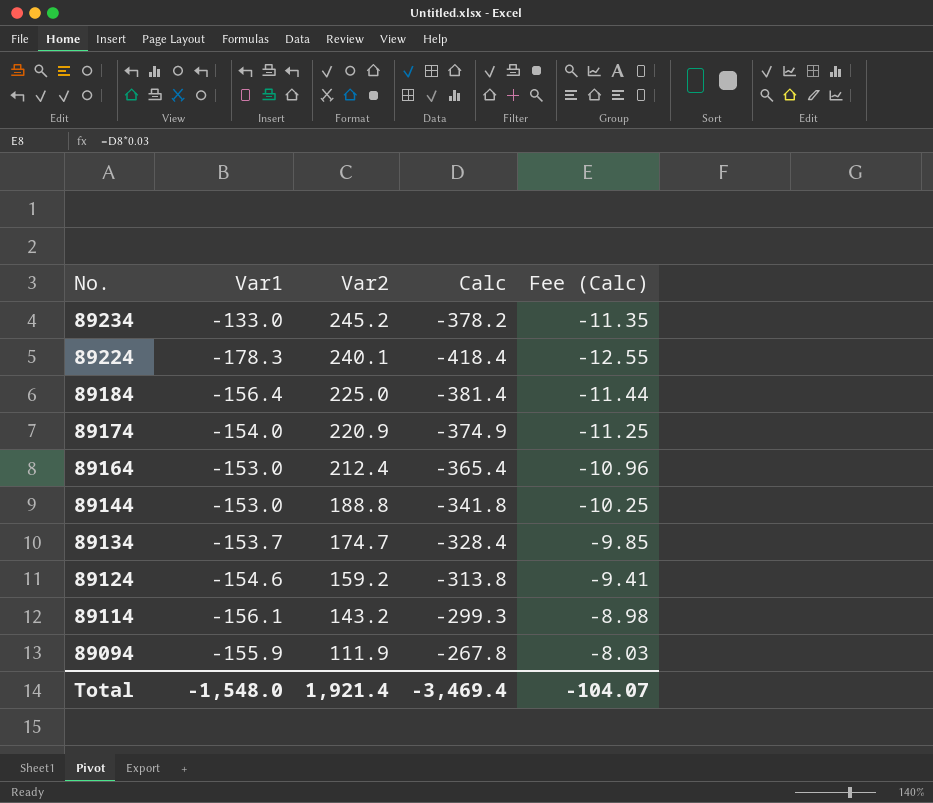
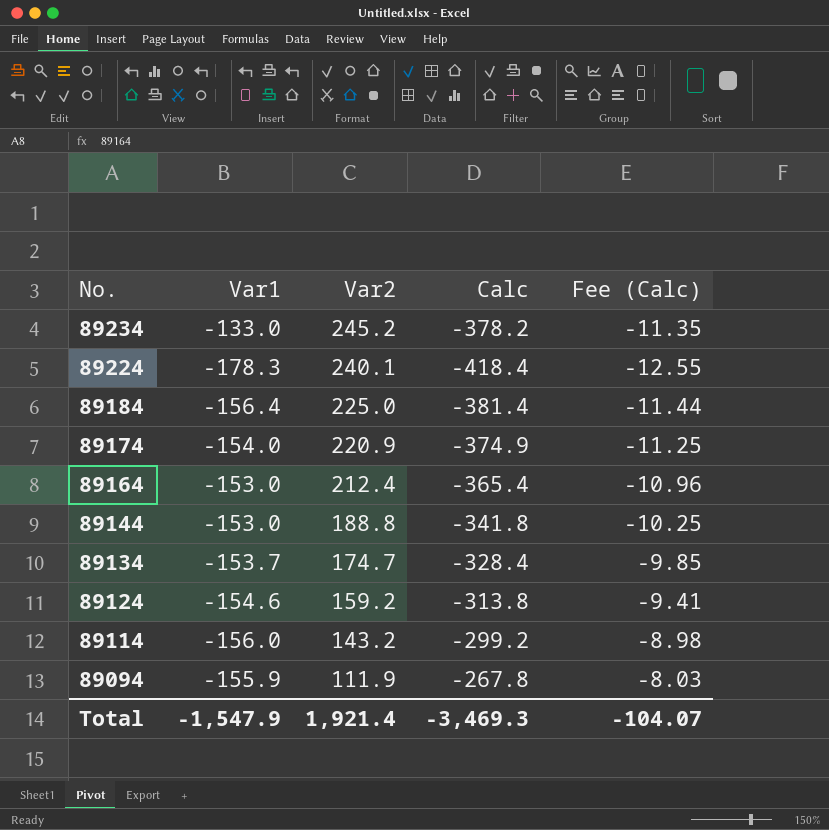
89114 | Var1: -156.1 -> -156.0
89114 | Calc: -299.3 -> -299.2
Total | Var1: -1,548.0 -> -1,547.9
Total | Calc: -3,469.4 -> -3,469.3

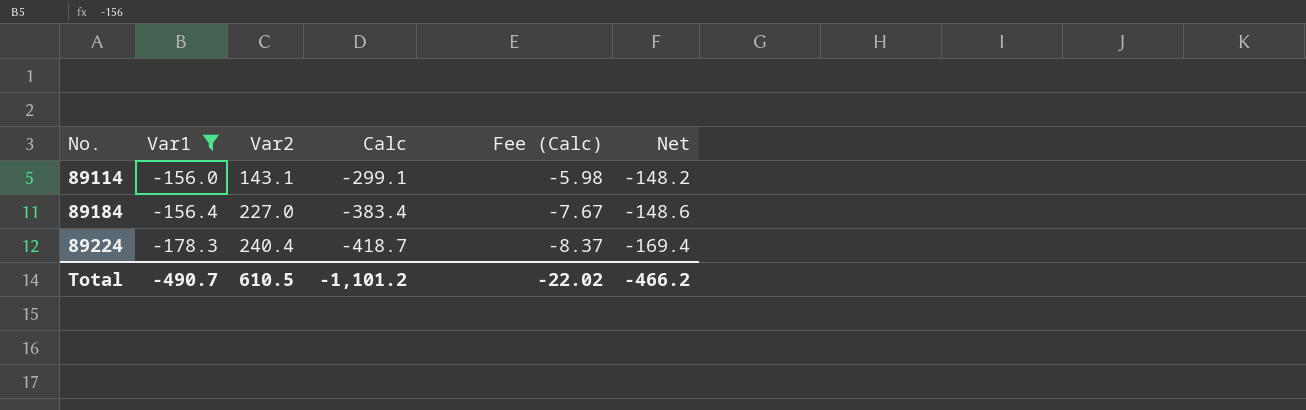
filter: none -> Var1 <= -156.0
row order: No. descending -> No. ascending
column Fee (Calc) | formula: [Calc] * 0.03 -> [Calc] * 0.02
column Net | formula: none -> [Var1] * 0.95
89114 | Var2: 143.2 -> 143.1
89114 | Calc: -299.2 -> -299.1
89184 | Var2: 225.0 -> 227.0
89184 | Calc: -381.4 -> -383.4
89224 | Var2: 240.1 -> 240.4
89224 | Calc: -418.4 -> -418.7
Total | Var1: -1,547.9 -> -490.7
Total | Var2: 1,921.4 -> 610.5
Total | Calc: -3,469.3 -> -1,101.2
Total | Fee (Calc): -104.07 -> -22.02

